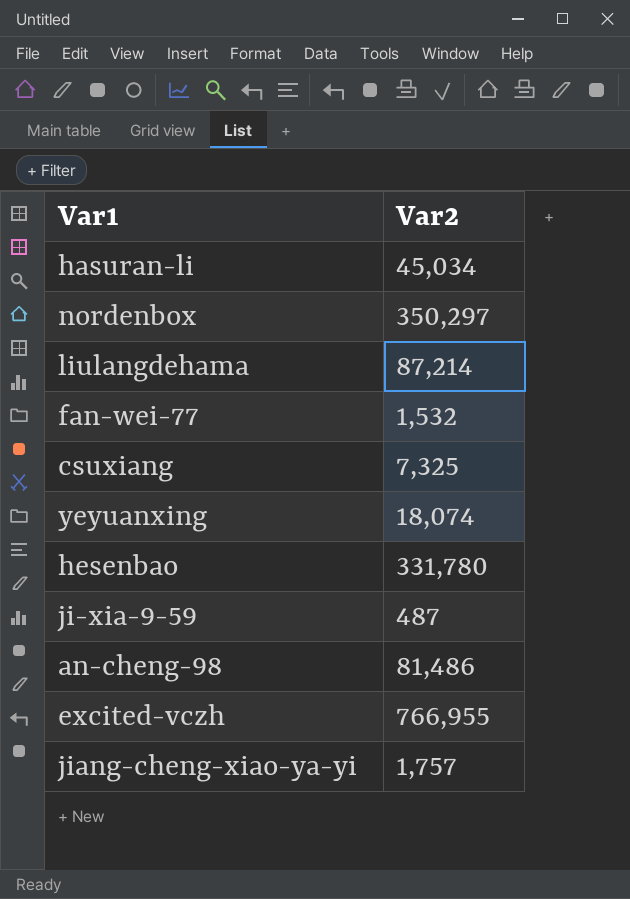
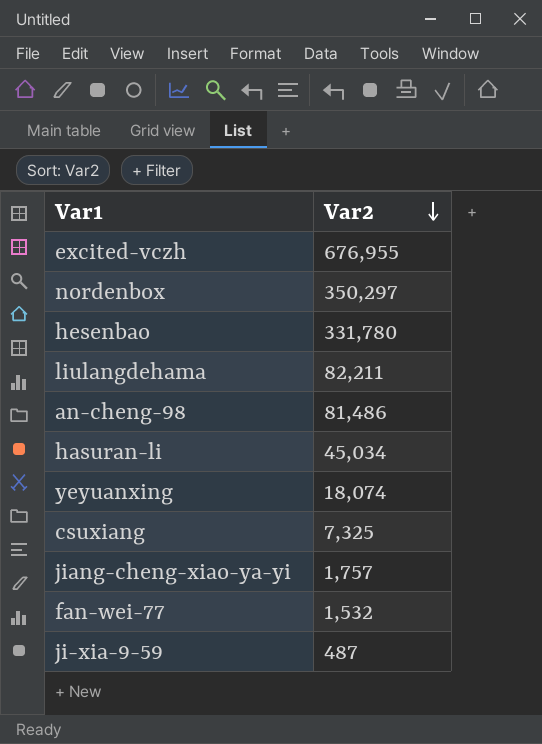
row order: none -> Var2 descending
excited-vczh | Var2: 766,955 -> 676,955
liulangdehama | Var2: 87,214 -> 82,211

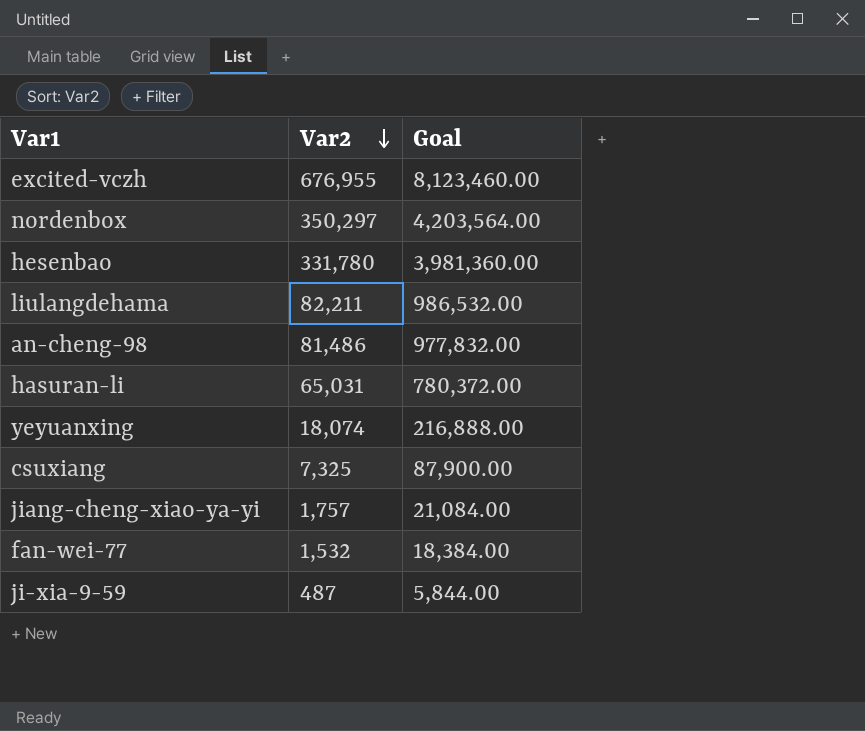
column Goal | formula: none -> [Var2] * 12
hasuran-li | Var2: 45,034 -> 65,031

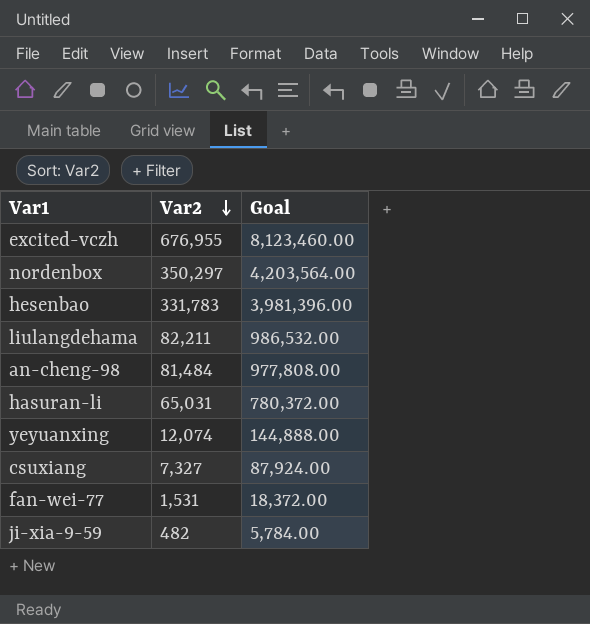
row jiang-cheng-xiao-ya-yi: 1,757 | 21,084.00 -> none
hesenbao | Var2: 331,780 -> 331,783
hesenbao | Goal: 3,981,360.00 -> 3,981,396.00
an-cheng-98 | Var2: 81,486 -> 81,484
an-cheng-98 | Goal: 977,832.00 -> 977,808.00
yeyuanxing | Var2: 18,074 -> 12,074
yeyuanxing | Goal: 216,888.00 -> 144,888.00
csuxiang | Var2: 7,325 -> 7,327
csuxiang | Goal: 87,900.00 -> 87,924.00
fan-wei-77 | Var2: 1,532 -> 1,531
fan-wei-77 | Goal: 18,384.00 -> 18,372.00
ji-xia-9-59 | Var2: 487 -> 482
ji-xia-9-59 | Goal: 5,844.00 -> 5,784.00

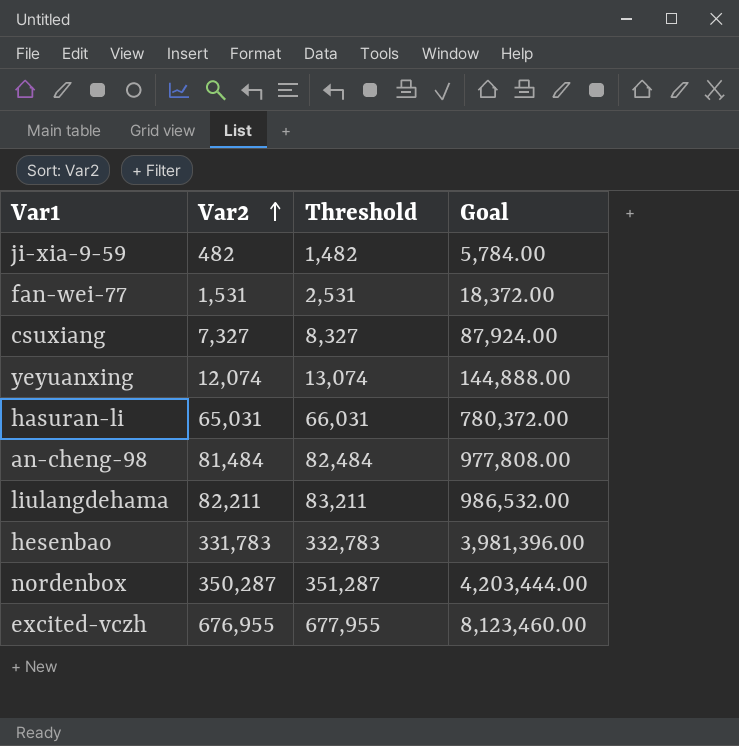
row order: Var2 descending -> Var2 ascending
column Threshold | formula: none -> [Var2] + 1000
nordenbox | Var2: 350,297 -> 350,287
nordenbox | Goal: 4,203,564.00 -> 4,203,444.00

